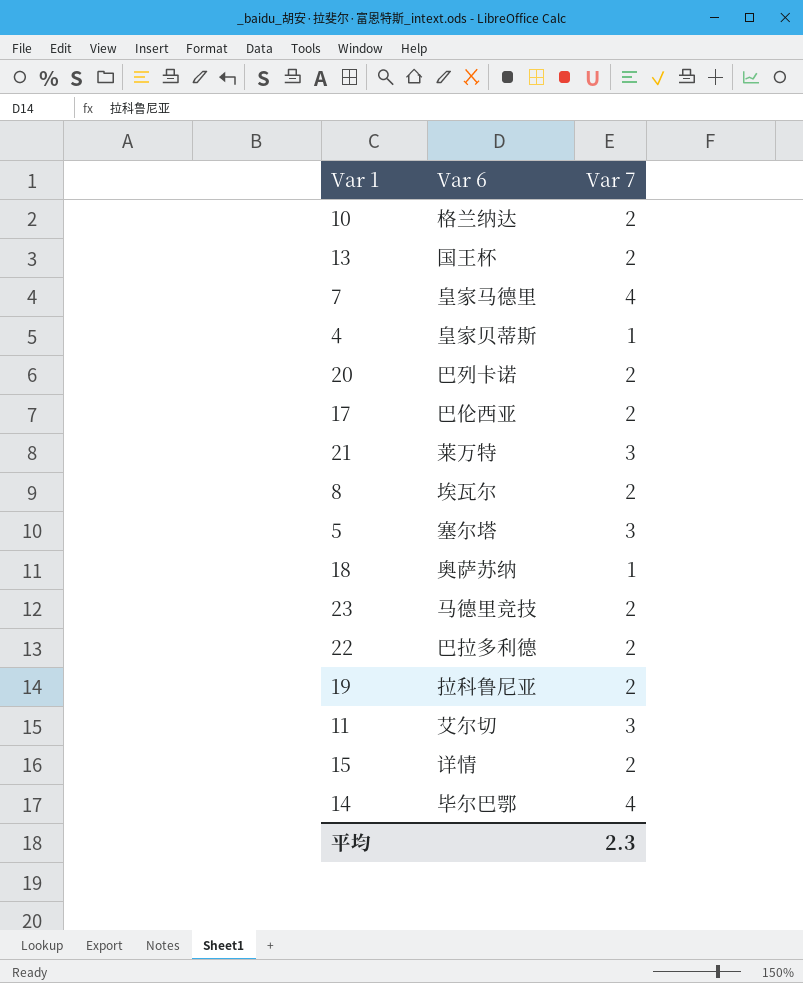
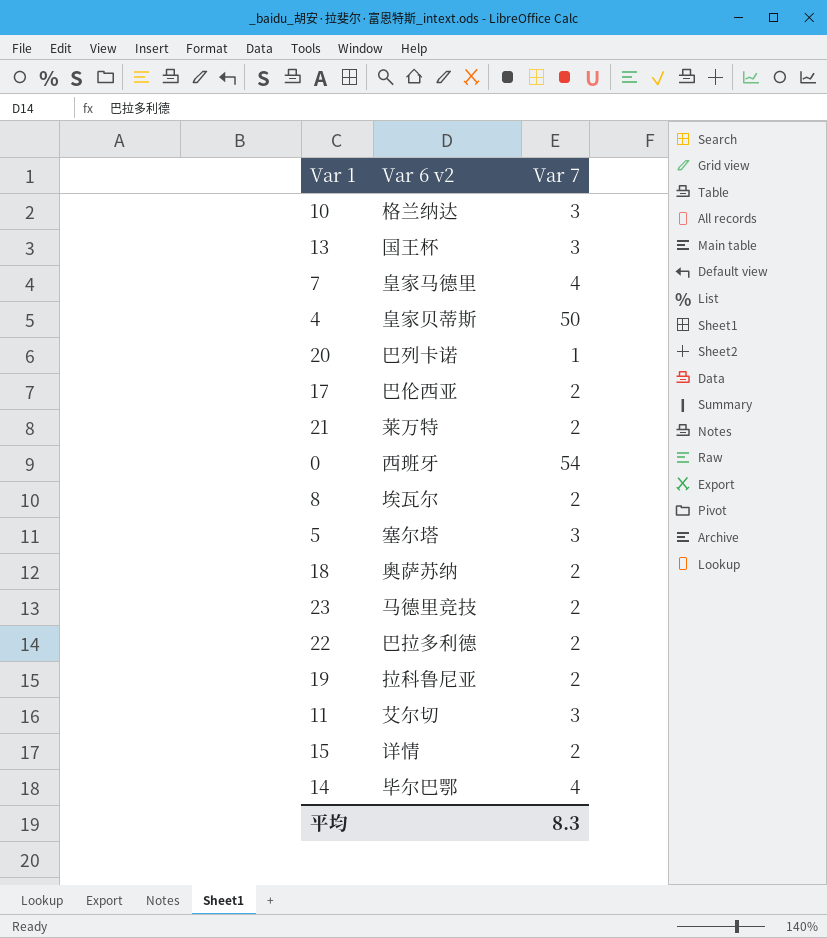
column name: Var 6 -> Var 6 v2
10 | Var 7: 2 -> 3
13 | Var 7: 2 -> 3
4 | Var 7: 1 -> 50
20 | Var 7: 2 -> 1
21 | Var 7: 3 -> 2
row 0: none -> 西班牙 | 54
18 | Var 7: 1 -> 2
平均 | Var 7: 2.3 -> 8.3

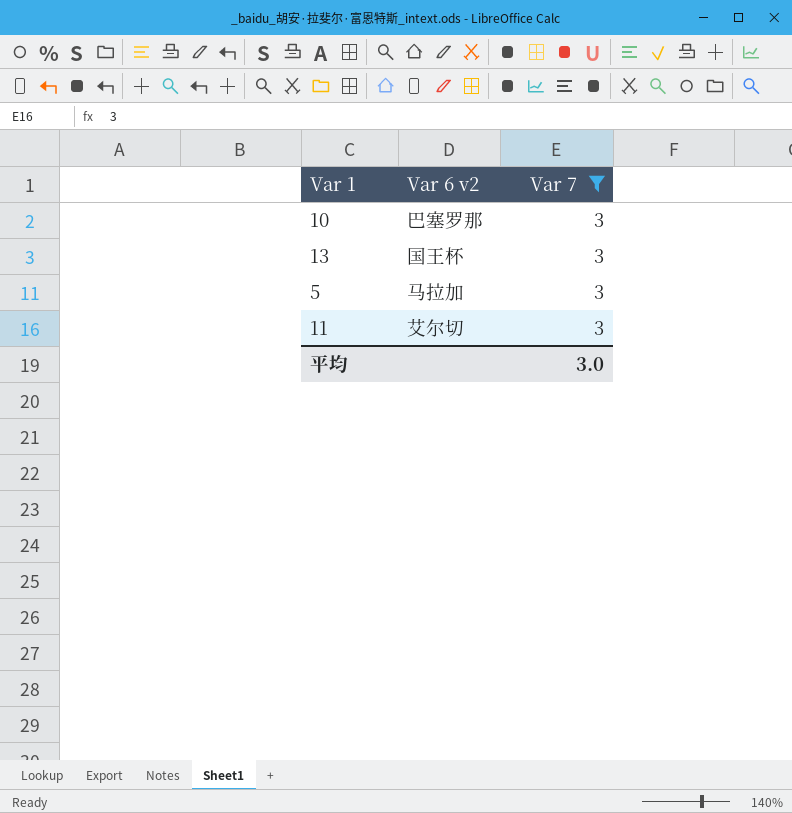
filter: none -> Var 7 = 3
10 | Var 6 v2: 格兰纳达 -> 巴塞罗那
5 | Var 6 v2: 塞尔塔 -> 马拉加
平均 | Var 7: 8.3 -> 3.0

